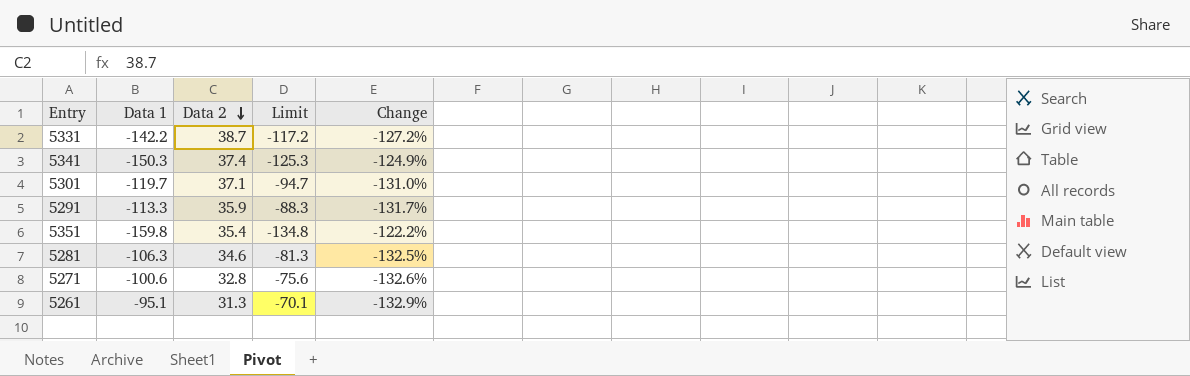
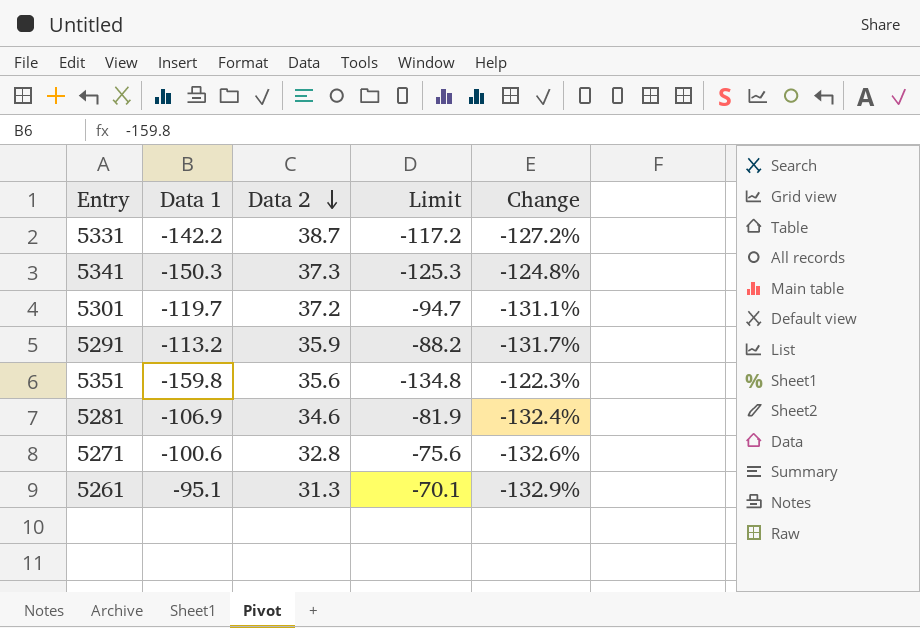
5341 | Data 2: 37.4 -> 37.3
5341 | Change: -124.9% -> -124.8%
5301 | Data 2: 37.1 -> 37.2
5301 | Change: -131.0% -> -131.1%
5291 | Data 1: -113.3 -> -113.2
5291 | Limit: -88.3 -> -88.2
5351 | Data 2: 35.4 -> 35.6
5351 | Change: -122.2% -> -122.3%
5281 | Data 1: -106.3 -> -106.9
5281 | Limit: -81.3 -> -81.9
5281 | Change: -132.5% -> -132.4%

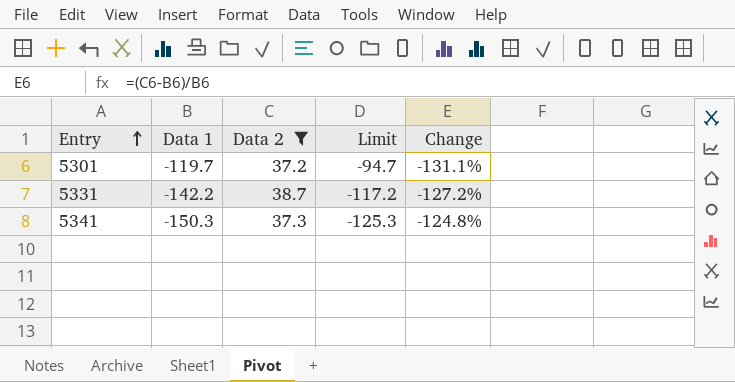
filter: none -> Data 2 >= 37.2
row order: Data 2 descending -> Entry ascending

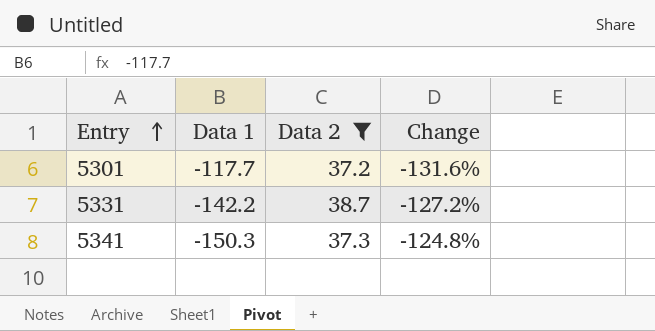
column Limit | formula: [Data 1] + 25 -> none
5301 | Data 1: -119.7 -> -117.7
5301 | Change: -131.1% -> -131.6%

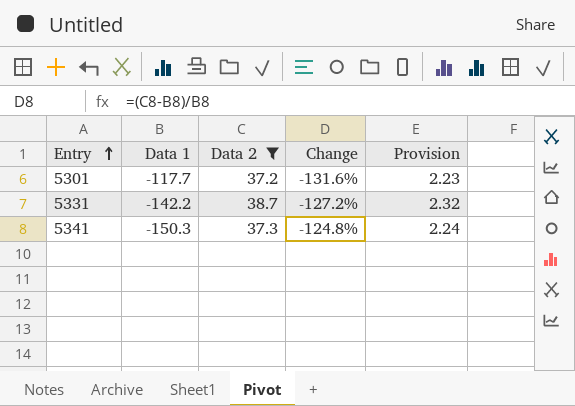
column Provision | formula: none -> [Data 2] * 0.06

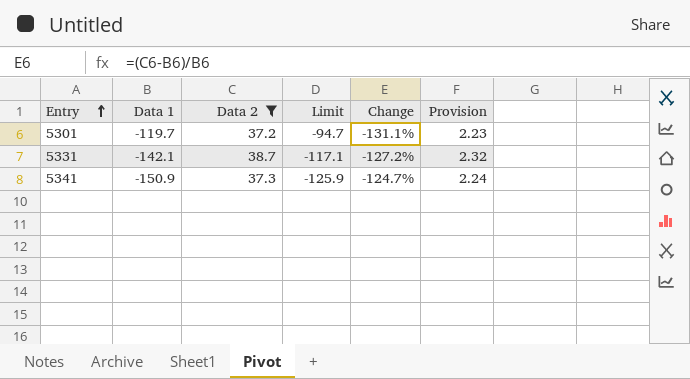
column Limit | formula: none -> [Data 1] + 25
5301 | Data 1: -117.7 -> -119.7
5301 | Change: -131.6% -> -131.1%
5331 | Data 1: -142.2 -> -142.1
5341 | Data 1: -150.3 -> -150.9
5341 | Change: -124.8% -> -124.7%

